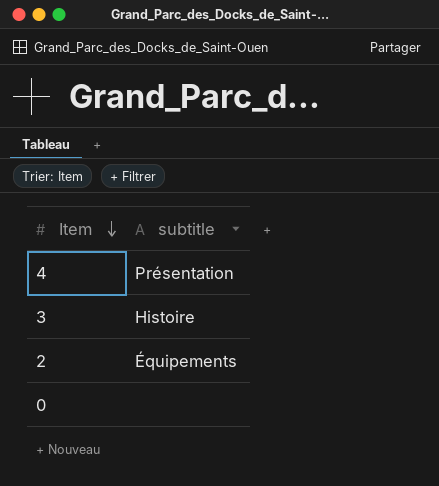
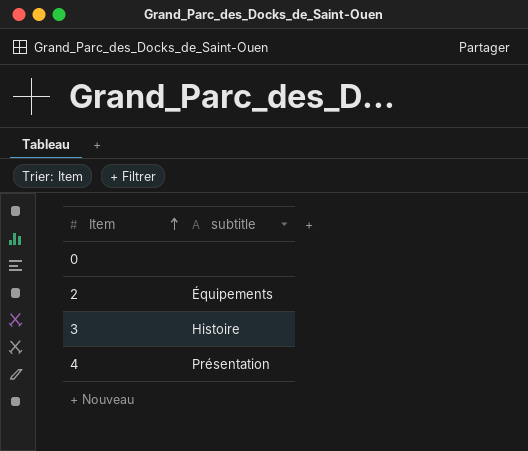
row order: Item descending -> Item ascending

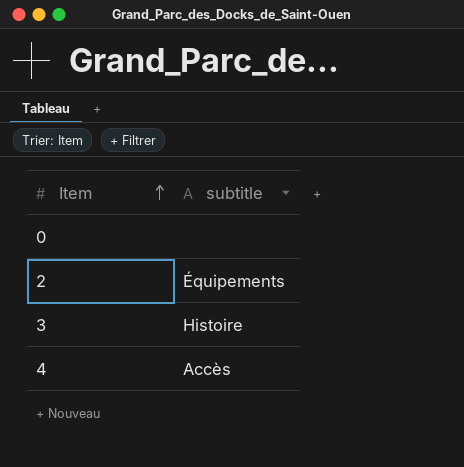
4 | subtitle: Présentation -> Accès

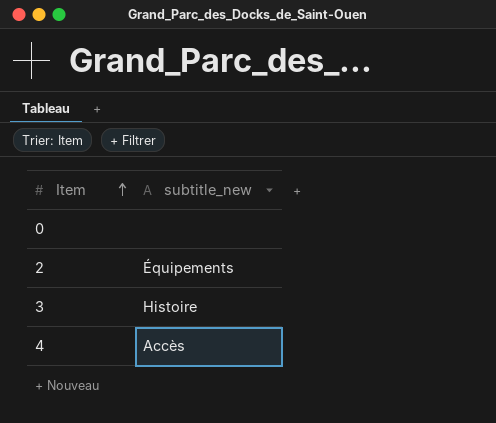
column name: subtitle -> subtitle_new

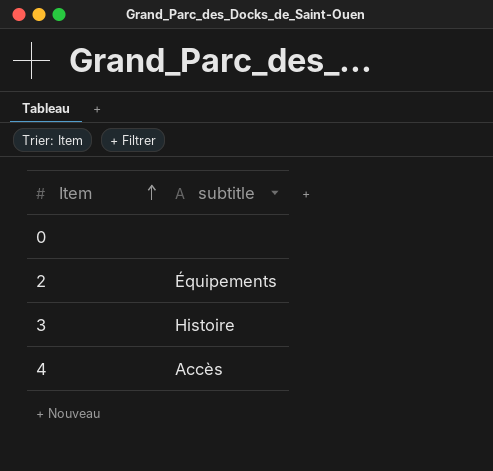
column name: subtitle_new -> subtitle

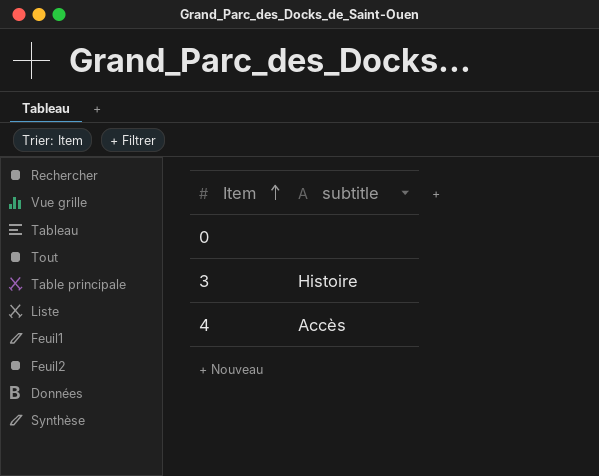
row 2: Équipements -> none

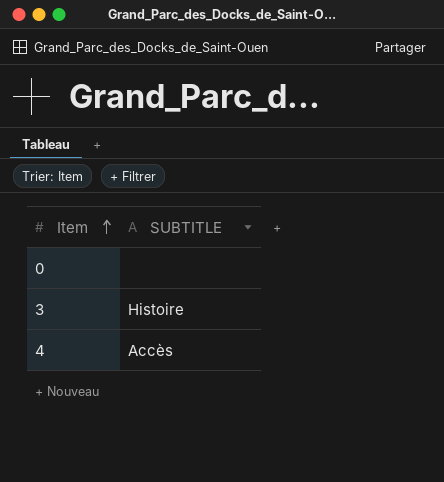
column name: subtitle -> SUBTITLE

